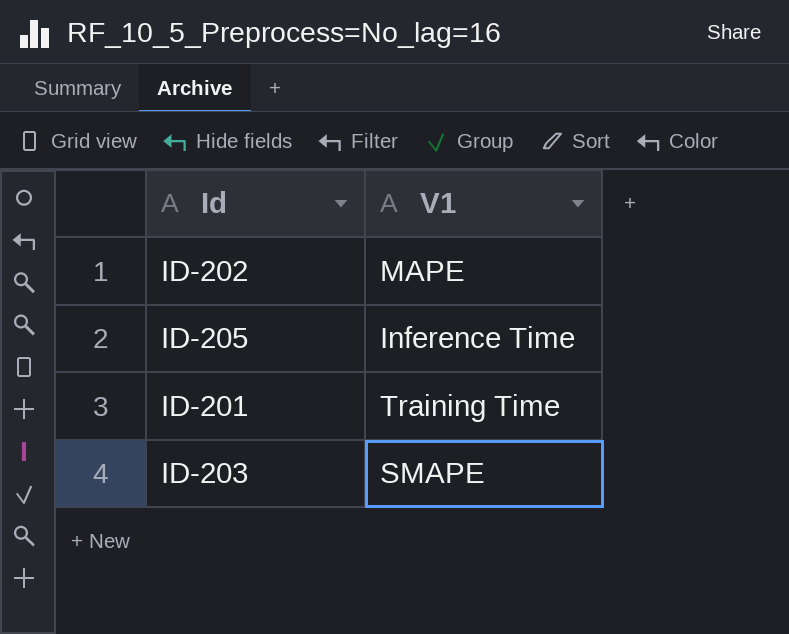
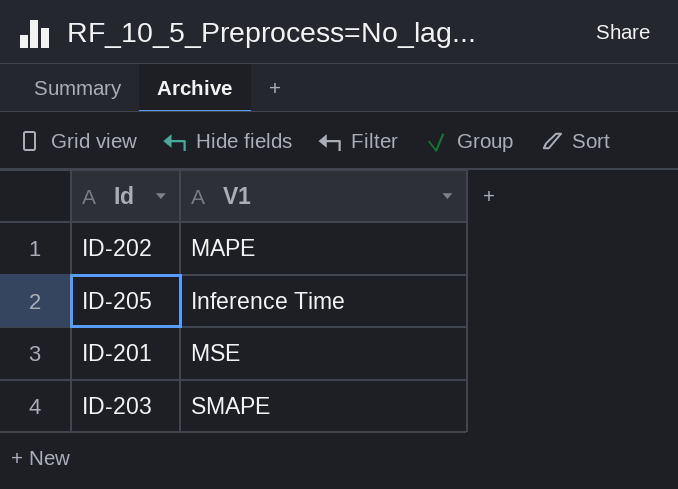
ID-201 | V1: Training Time -> MSE

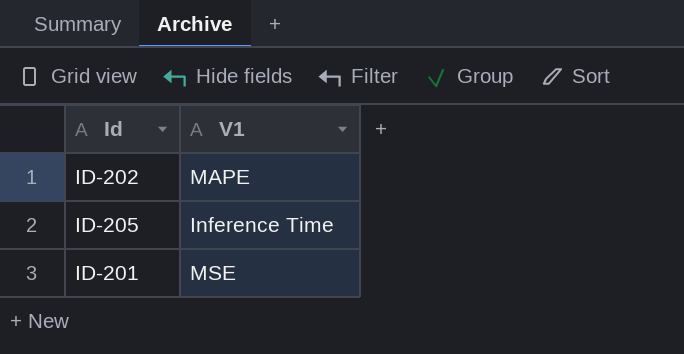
row ID-203: SMAPE -> none

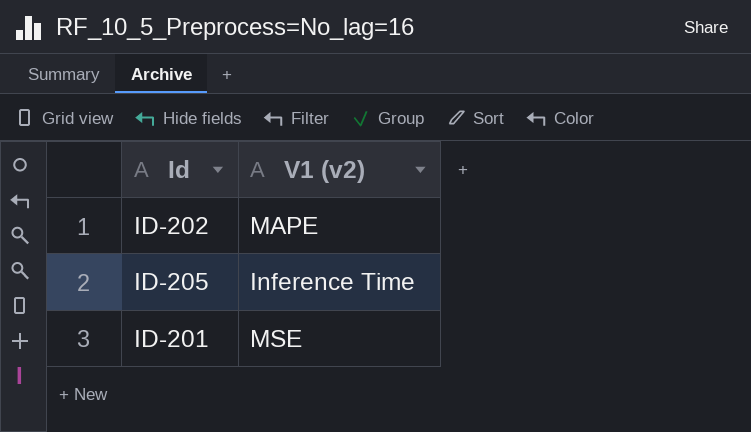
column name: V1 -> V1 (v2)

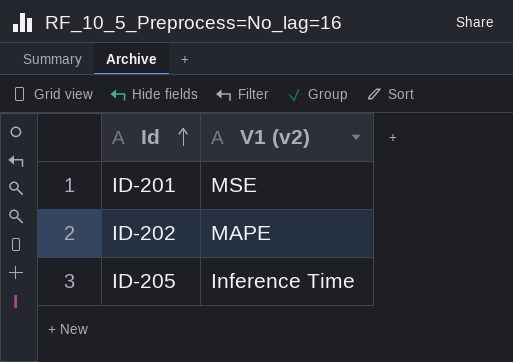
row order: none -> Id ascending

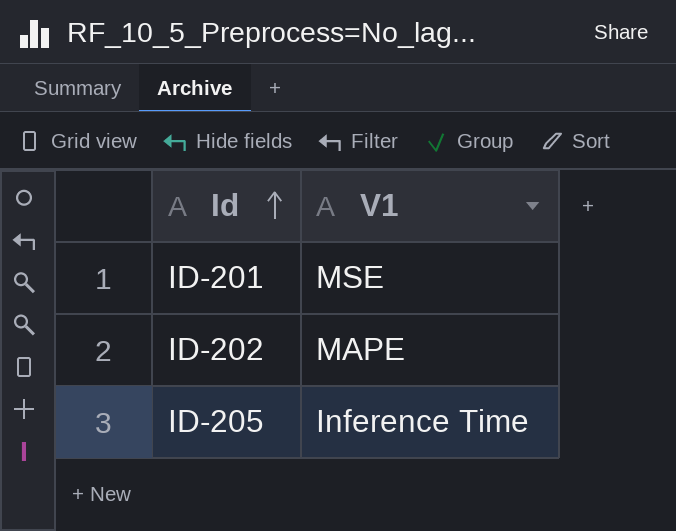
column name: V1 (v2) -> V1

